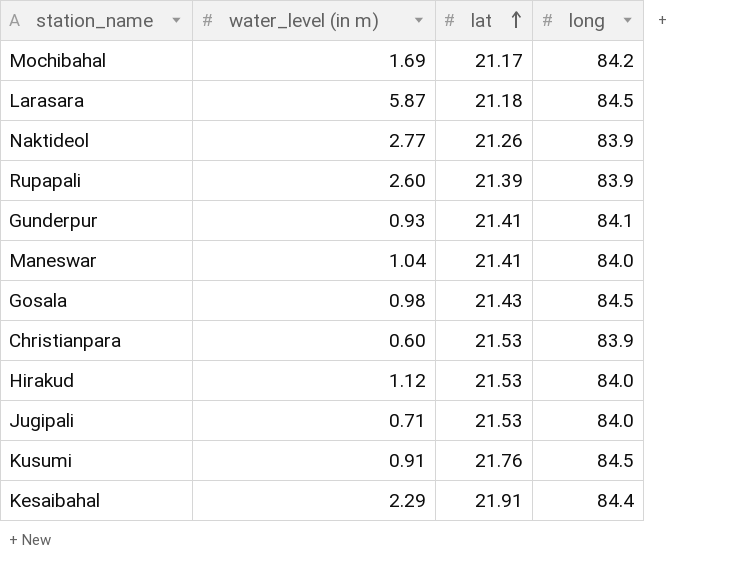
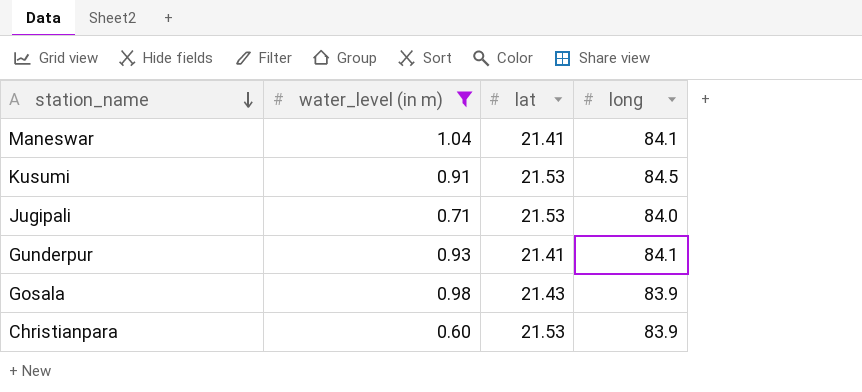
filter: none -> water_level (in m) <= 1.04
row order: lat ascending -> station_name descending
Maneswar | long: 84.0 -> 84.1
Kusumi | lat: 21.76 -> 21.53
Gosala | long: 84.5 -> 83.9

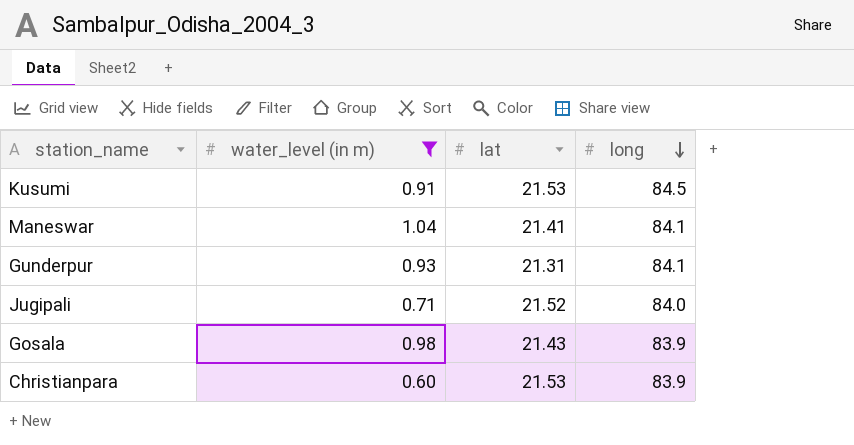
row order: station_name descending -> long descending
Gunderpur | lat: 21.41 -> 21.31
Jugipali | lat: 21.53 -> 21.52

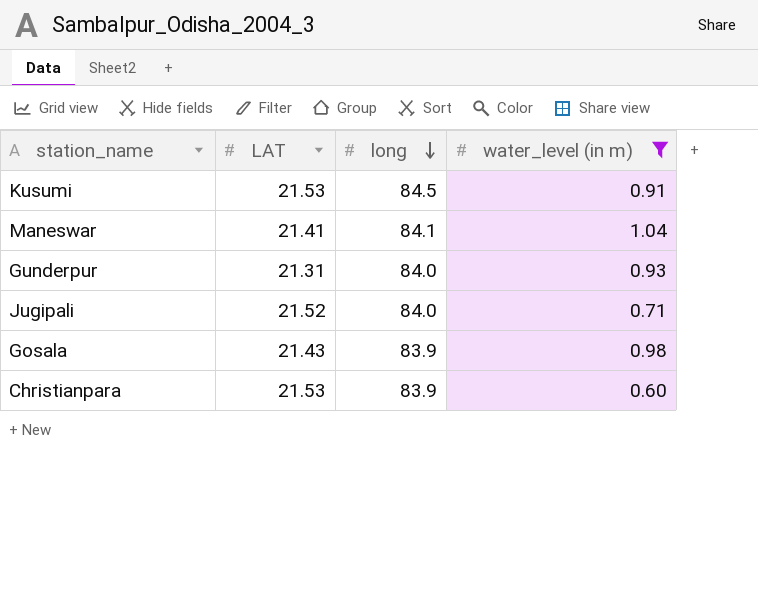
column name: lat -> LAT
column water_level (in m) | position: 2 -> 4
Gunderpur | long: 84.1 -> 84.0

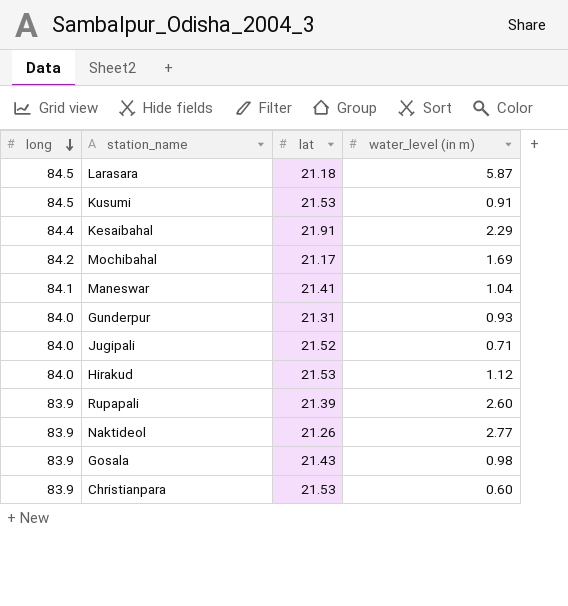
filter: water_level (in m) <= 1.04 -> none
column long | position: 3 -> 1
column name: LAT -> lat

